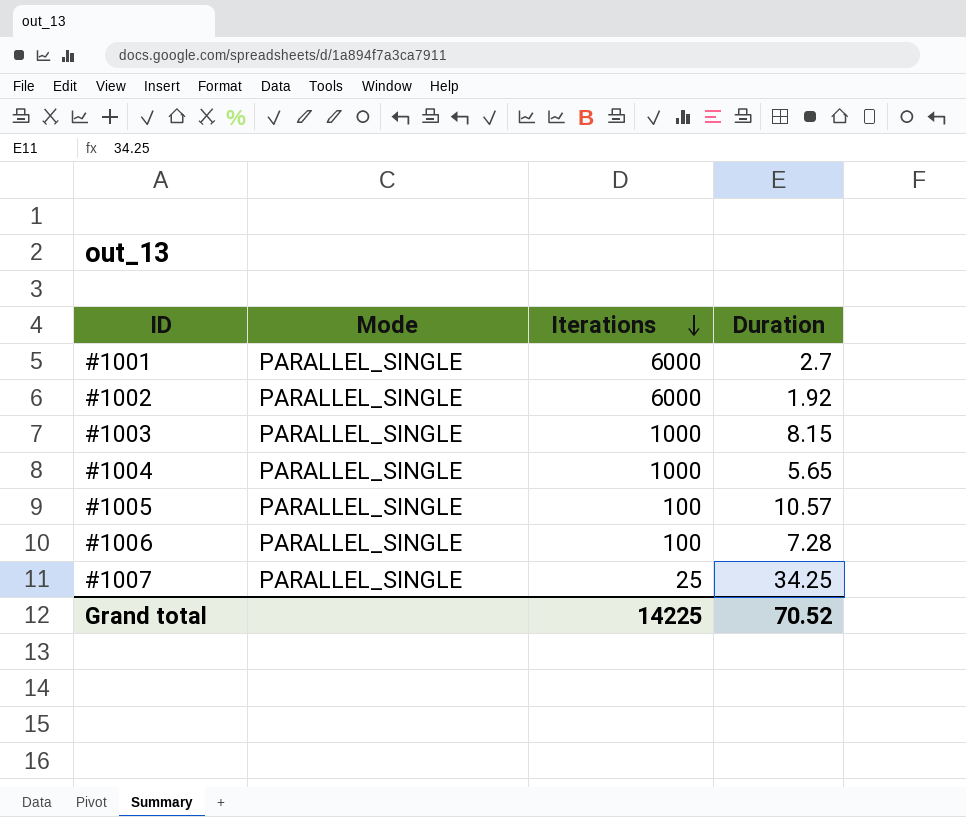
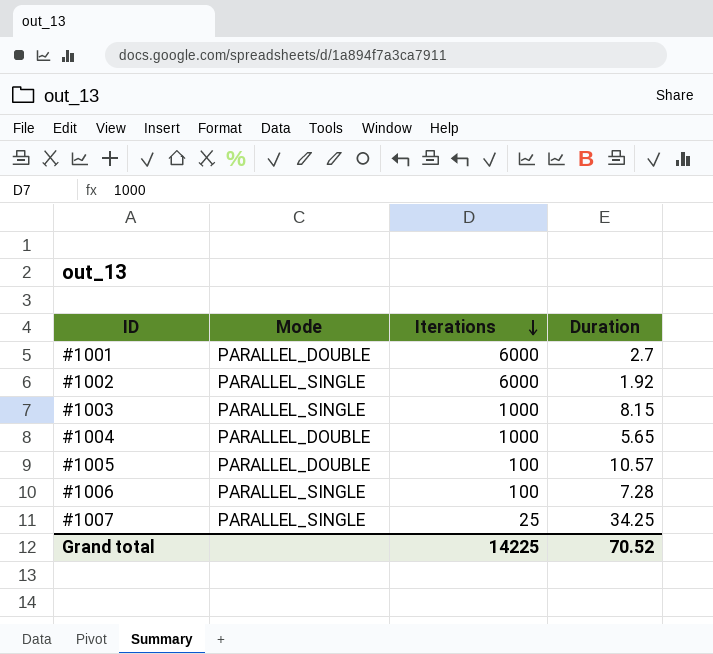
#1001 | Mode: PARALLEL_SINGLE -> PARALLEL_DOUBLE
#1004 | Mode: PARALLEL_SINGLE -> PARALLEL_DOUBLE
#1005 | Mode: PARALLEL_SINGLE -> PARALLEL_DOUBLE

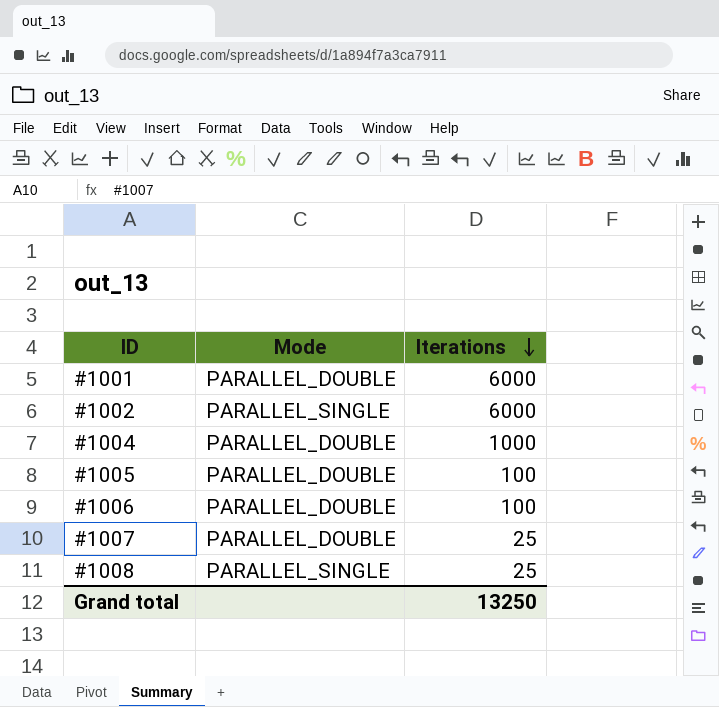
column Duration | position: 4 -> none
row #1003: PARALLEL_SINGLE | 1000 | 8.15 -> none
#1006 | Mode: PARALLEL_SINGLE -> PARALLEL_DOUBLE
#1007 | Mode: PARALLEL_SINGLE -> PARALLEL_DOUBLE
row #1008: none -> PARALLEL_SINGLE | 25
Grand total | Iterations: 14225 -> 13250

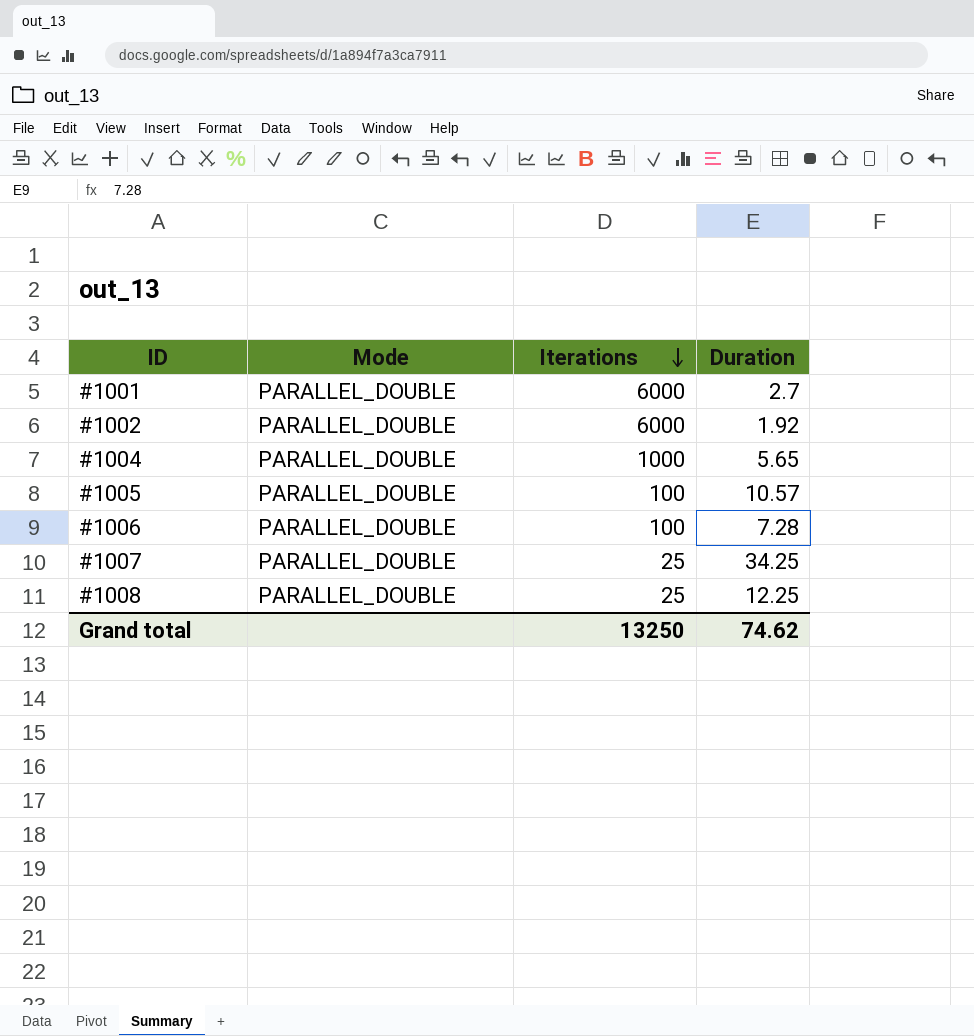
column Duration | position: none -> 4
#1002 | Mode: PARALLEL_SINGLE -> PARALLEL_DOUBLE
#1008 | Mode: PARALLEL_SINGLE -> PARALLEL_DOUBLE

